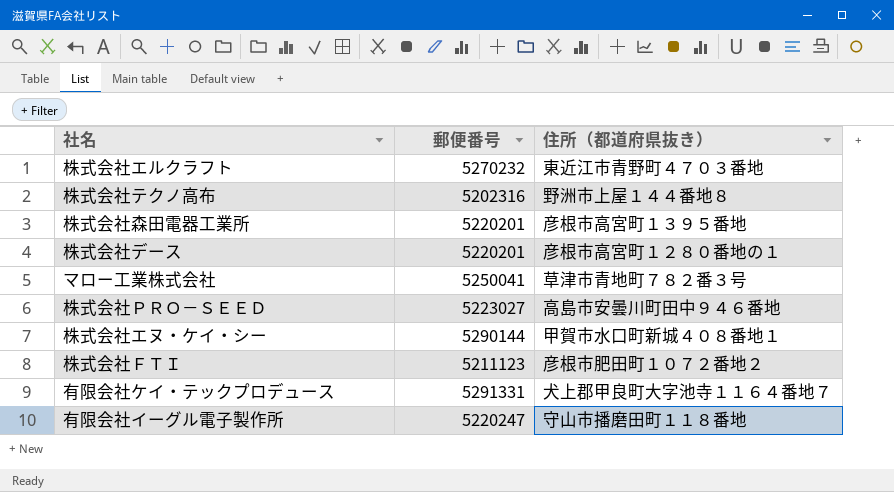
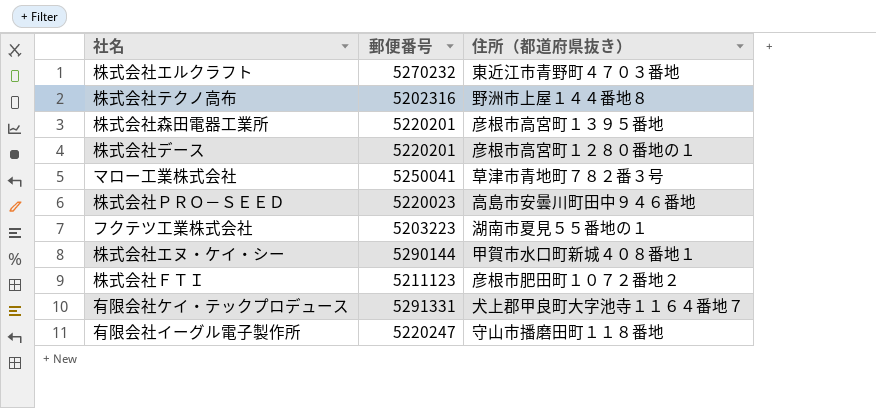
株式会社ＰＲＯ－ＳＥＥＤ | 郵便番号: 5223027 -> 5220023
row フクテツ工業株式会社: none -> 5203223 | 湖南市夏見５５番地の１

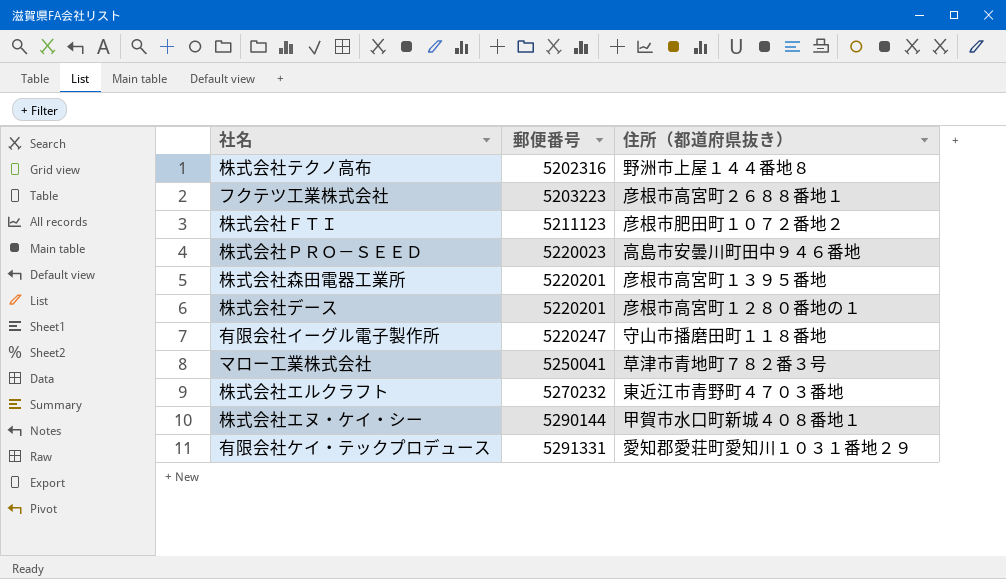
row order: none -> 郵便番号 ascending
フクテツ工業株式会社 | 住所（都道府県抜き）: 湖南市夏見５５番地の１ -> 彦根市高宮町２６８８番地１
有限会社ケイ・テックプロデュース | 住所（都道府県抜き）: 犬上郡甲良町大字池寺１１６４番地７ -> 愛知郡愛荘町愛知川１０３１番地２９

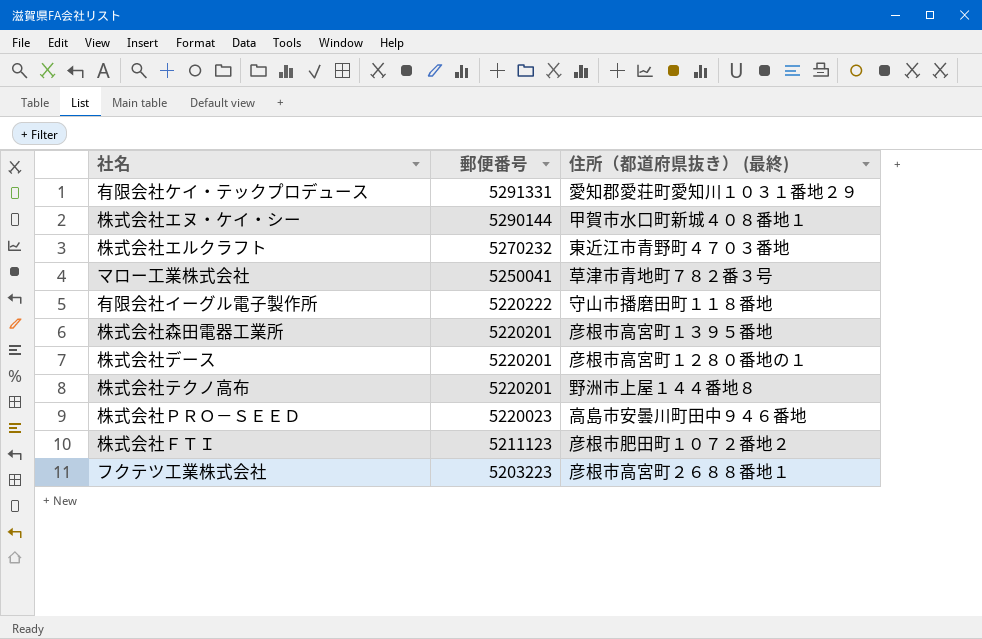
row order: 郵便番号 ascending -> 郵便番号 descending
column name: 住所（都道府県抜き） -> 住所（都道府県抜き） (最終)
有限会社イーグル電子製作所 | 郵便番号: 5220247 -> 5220222
株式会社テクノ高布 | 郵便番号: 5202316 -> 5220201

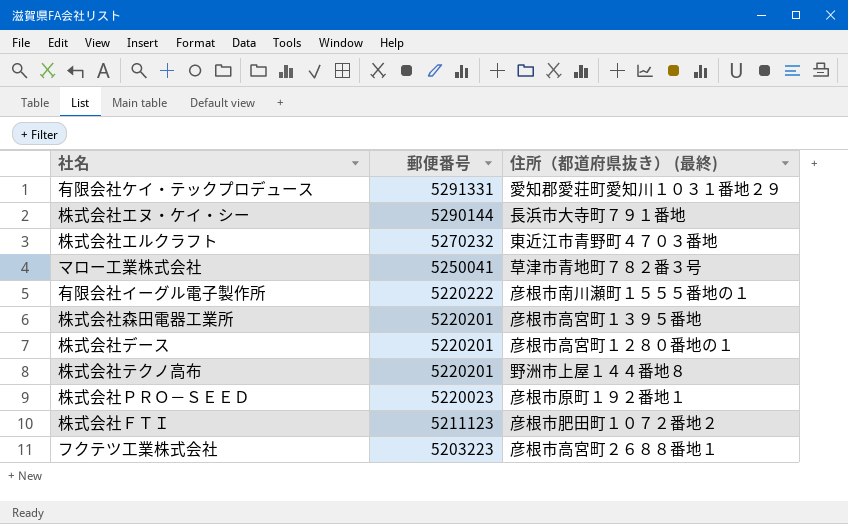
株式会社エヌ・ケイ・シー | 住所（都道府県抜き） (最終): 甲賀市水口町新城４０８番地１ -> 長浜市大寺町７９１番地
有限会社イーグル電子製作所 | 住所（都道府県抜き） (最終): 守山市播磨田町１１８番地 -> 彦根市南川瀬町１５５５番地の１
株式会社ＰＲＯ－ＳＥＥＤ | 住所（都道府県抜き） (最終): 高島市安曇川町田中９４６番地 -> 彦根市原町１９２番地１

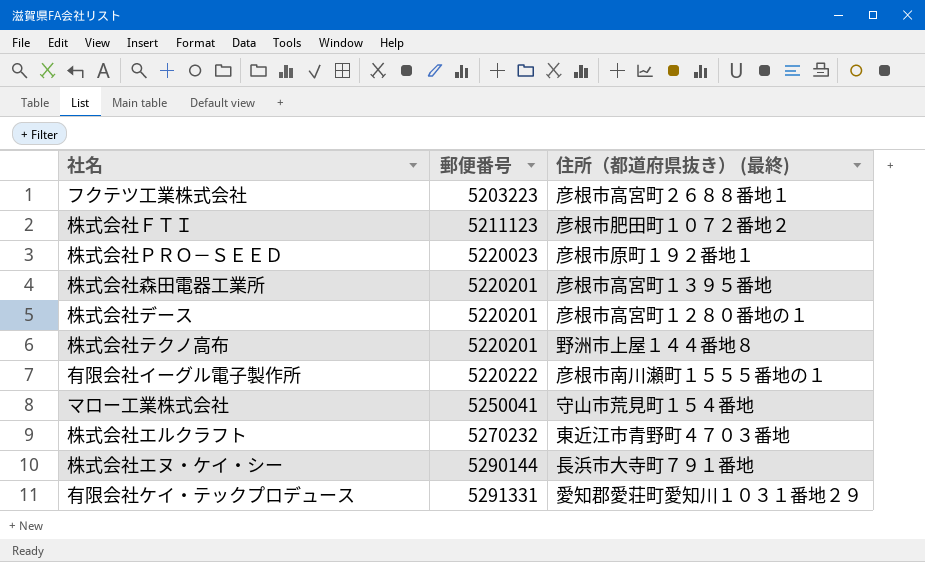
row order: 郵便番号 descending -> 郵便番号 ascending
マロー工業株式会社 | 住所（都道府県抜き） (最終): 草津市青地町７８２番３号 -> 守山市荒見町１５４番地

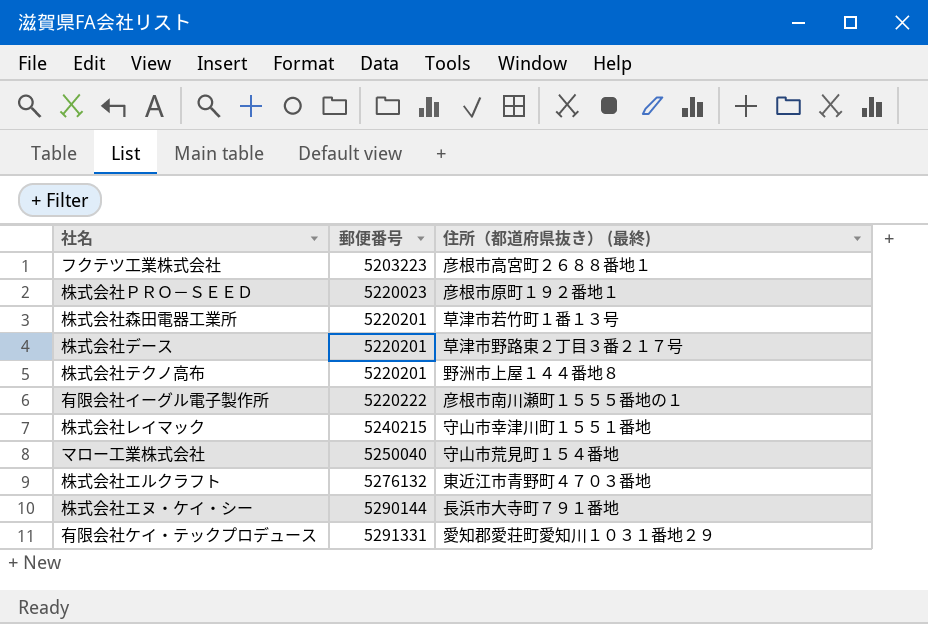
row 株式会社ＦＴＩ: 5211123 | 彦根市肥田町１０７２番地２ -> none
株式会社森田電器工業所 | 住所（都道府県抜き） (最終): 彦根市高宮町１３９５番地 -> 草津市若竹町１番１３号
株式会社デース | 住所（都道府県抜き） (最終): 彦根市高宮町１２８０番地の１ -> 草津市野路東２丁目３番２１７号
row 株式会社レイマック: none -> 5240215 | 守山市幸津川町１５５１番地
マロー工業株式会社 | 郵便番号: 5250041 -> 5250040
株式会社エルクラフト | 郵便番号: 5270232 -> 5276132

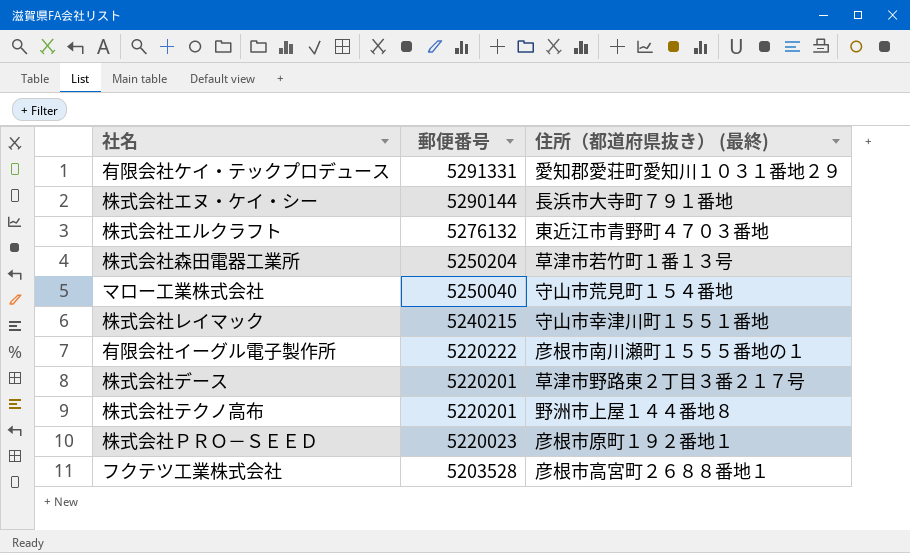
row order: 郵便番号 ascending -> 郵便番号 descending
株式会社森田電器工業所 | 郵便番号: 5220201 -> 5250204
フクテツ工業株式会社 | 郵便番号: 5203223 -> 5203528

